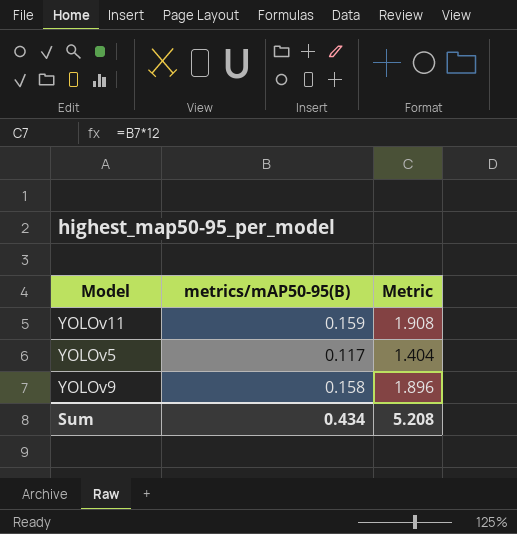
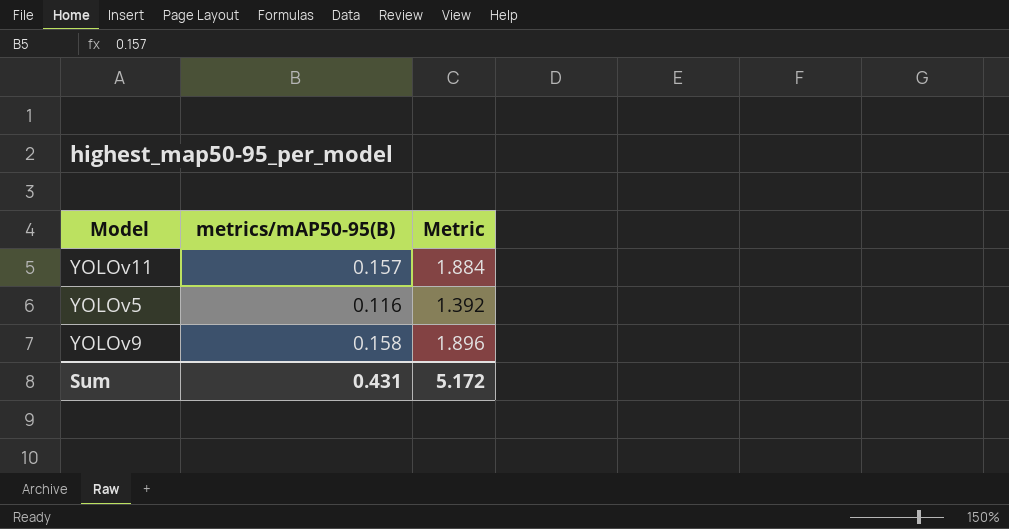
YOLOv11 | metrics/mAP50-95(B): 0.159 -> 0.157
YOLOv11 | Metric: 1.908 -> 1.884
YOLOv5 | metrics/mAP50-95(B): 0.117 -> 0.116
YOLOv5 | Metric: 1.404 -> 1.392
Sum | metrics/mAP50-95(B): 0.434 -> 0.431
Sum | Metric: 5.208 -> 5.172

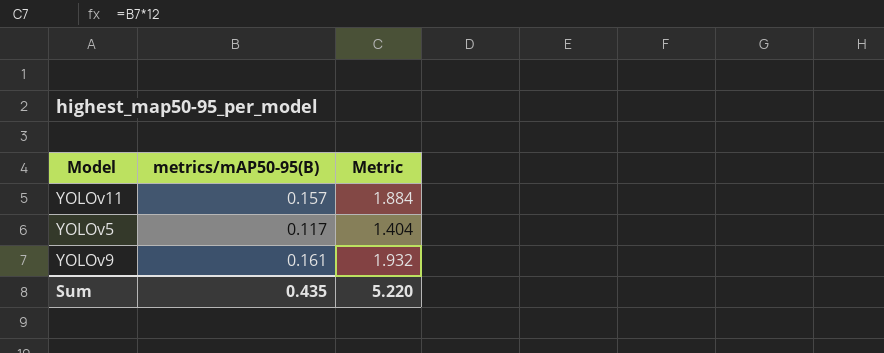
YOLOv5 | metrics/mAP50-95(B): 0.116 -> 0.117
YOLOv5 | Metric: 1.392 -> 1.404
YOLOv9 | metrics/mAP50-95(B): 0.158 -> 0.161
YOLOv9 | Metric: 1.896 -> 1.932
Sum | metrics/mAP50-95(B): 0.431 -> 0.435
Sum | Metric: 5.172 -> 5.220

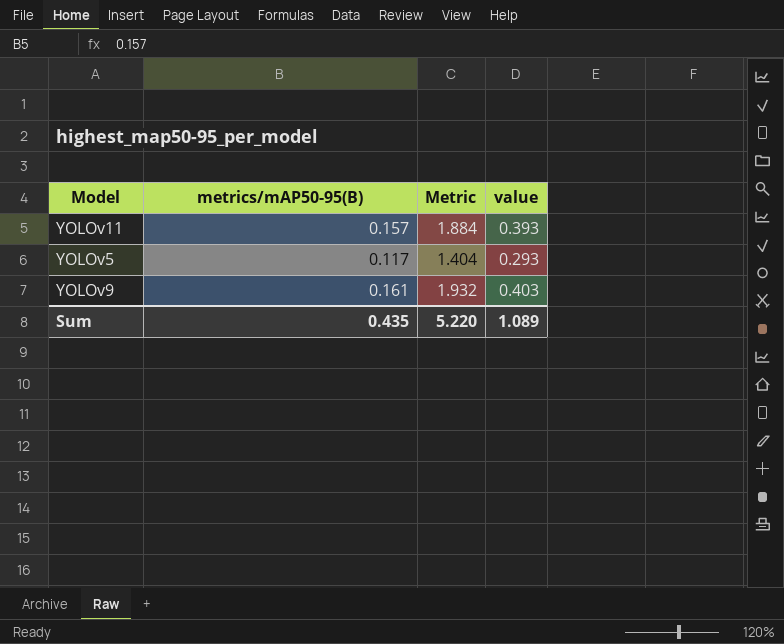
column value | formula: none -> [metrics/mAP50-95(B)] * 2.5

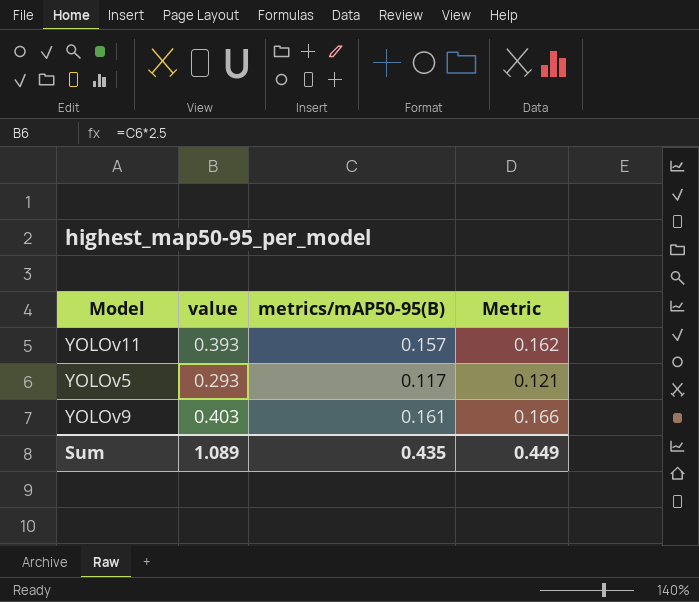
column value | position: 4 -> 2
column Metric | formula: [metrics/mAP50-95(B)] * 12 -> [metrics/mAP50-95(B)] * 1.03
Sum | Metric: 5.220 -> 0.449

